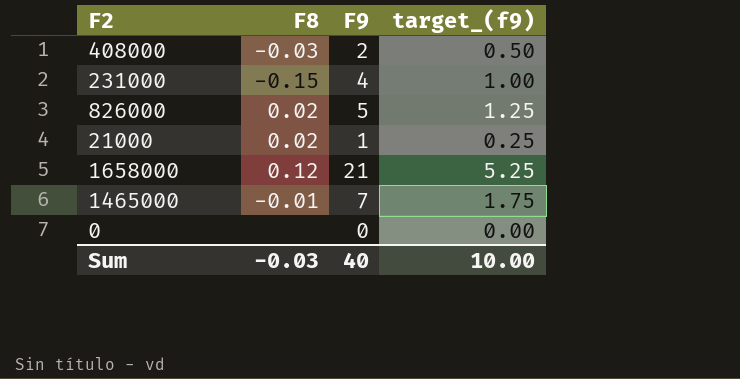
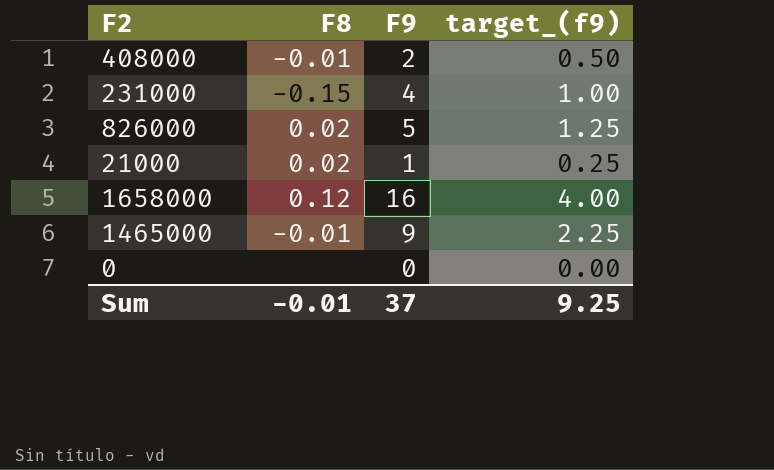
408000 | F8: -0.03 -> -0.01
1658000 | F9: 21 -> 16
1658000 | target_(f9): 5.25 -> 4.00
1465000 | F9: 7 -> 9
1465000 | target_(f9): 1.75 -> 2.25
Sum | F8: -0.03 -> -0.01
Sum | F9: 40 -> 37
Sum | target_(f9): 10.00 -> 9.25

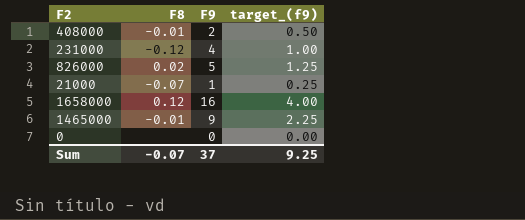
231000 | F8: -0.15 -> -0.12
21000 | F8: 0.02 -> -0.07
Sum | F8: -0.01 -> -0.07

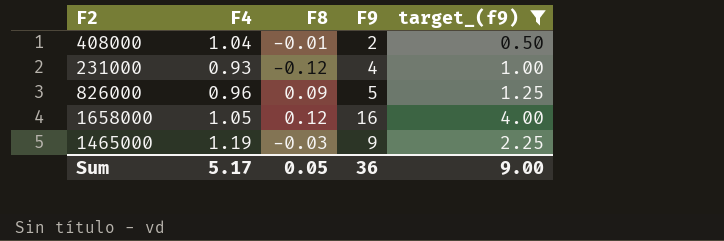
filter: none -> target_(f9) >= 0.50
column F4 | position: none -> 2
826000 | F8: 0.02 -> 0.09
1465000 | F8: -0.01 -> -0.03
Sum | F8: -0.07 -> 0.05
Sum | F9: 37 -> 36
Sum | target_(f9): 9.25 -> 9.00

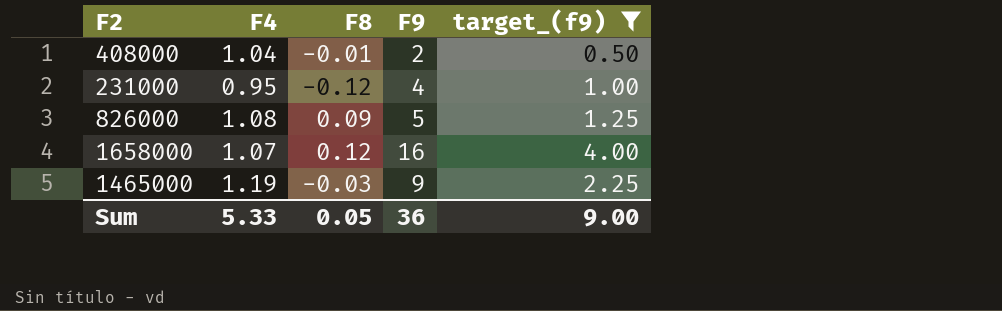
231000 | F4: 0.93 -> 0.95
826000 | F4: 0.96 -> 1.08
1658000 | F4: 1.05 -> 1.07
Sum | F4: 5.17 -> 5.33

